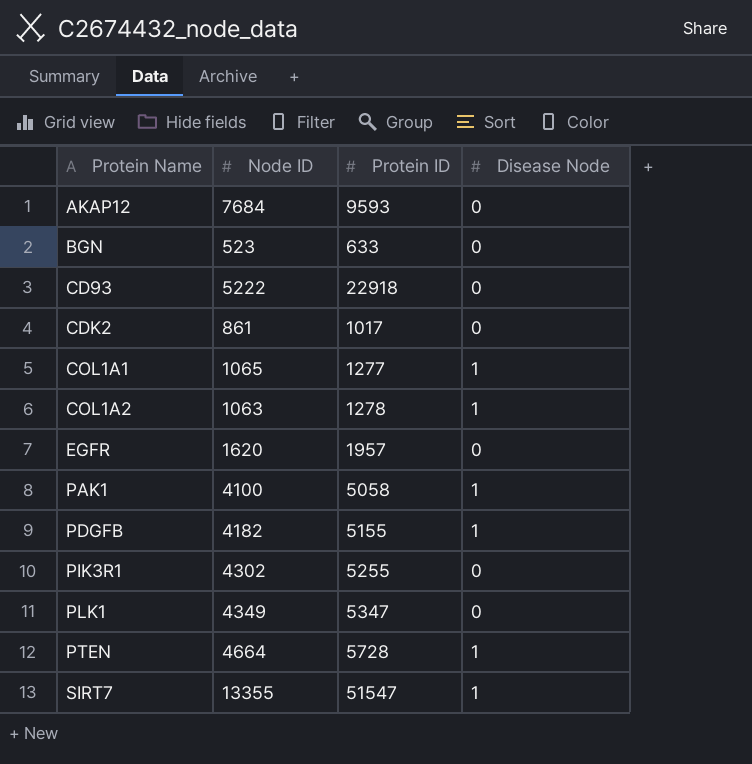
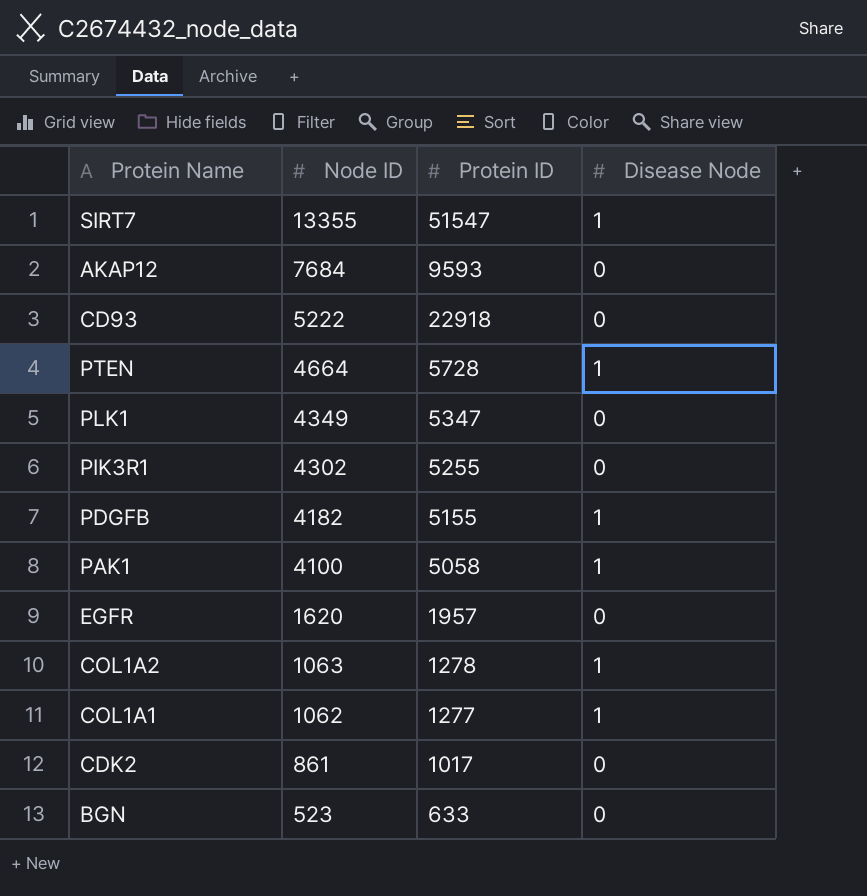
row order: Protein Name ascending -> Node ID descending
COL1A1 | Node ID: 1065 -> 1062

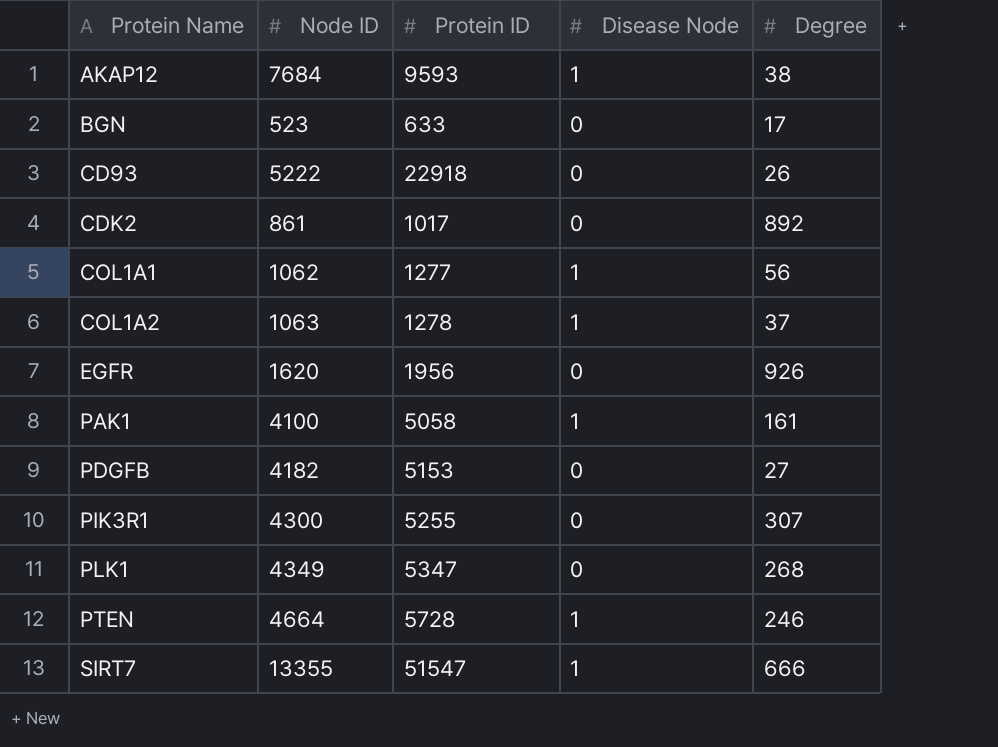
row order: Node ID descending -> Protein Name ascending
column Degree | position: none -> 5
AKAP12 | Disease Node: 0 -> 1
EGFR | Protein ID: 1957 -> 1956
PDGFB | Protein ID: 5155 -> 5153
PDGFB | Disease Node: 1 -> 0
PIK3R1 | Node ID: 4302 -> 4300

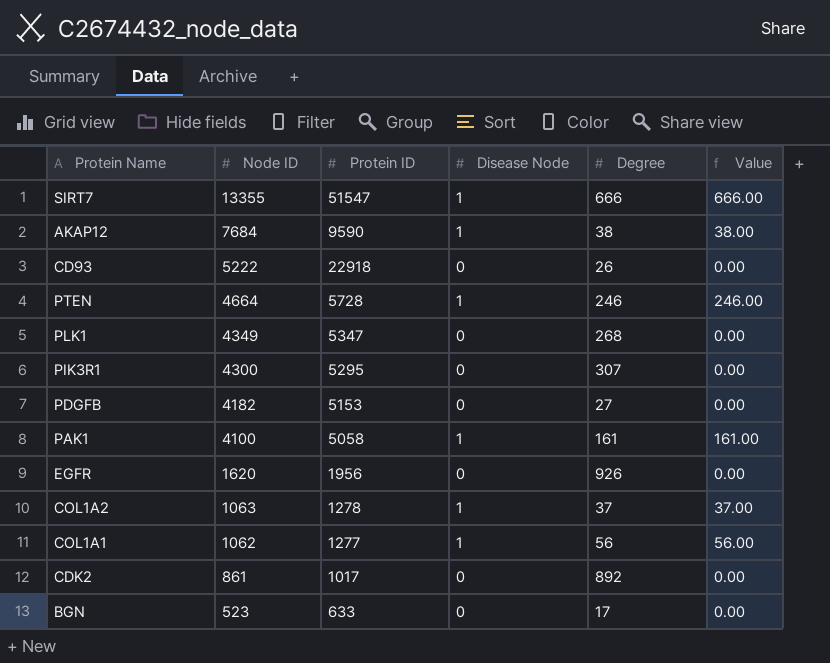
row order: Protein Name ascending -> Node ID descending
column Value | formula: none -> [Disease Node] * [Degree]
AKAP12 | Protein ID: 9593 -> 9590
PIK3R1 | Protein ID: 5255 -> 5295

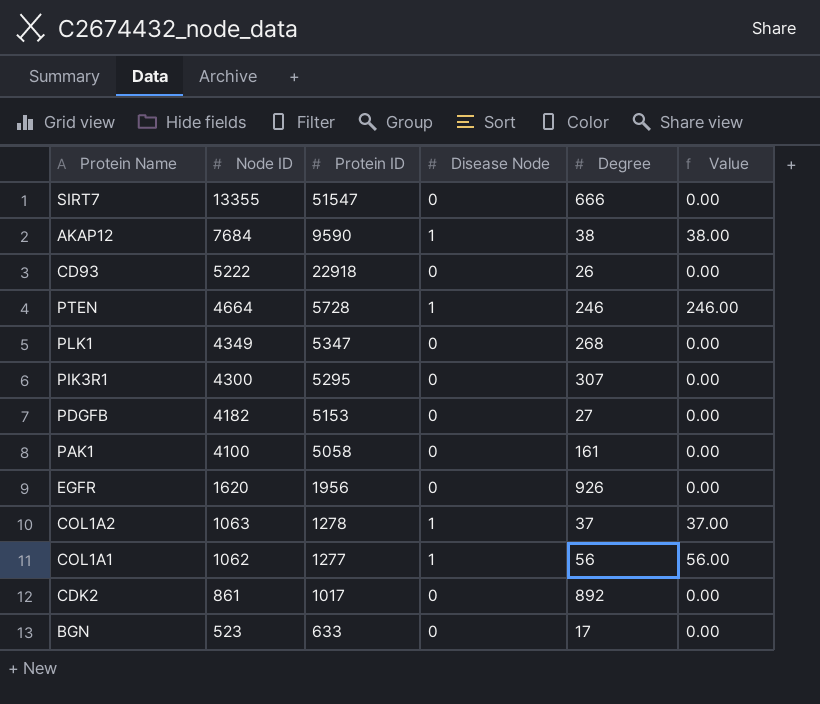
SIRT7 | Disease Node: 1 -> 0
SIRT7 | Value: 666.00 -> 0.00
PAK1 | Disease Node: 1 -> 0
PAK1 | Value: 161.00 -> 0.00

